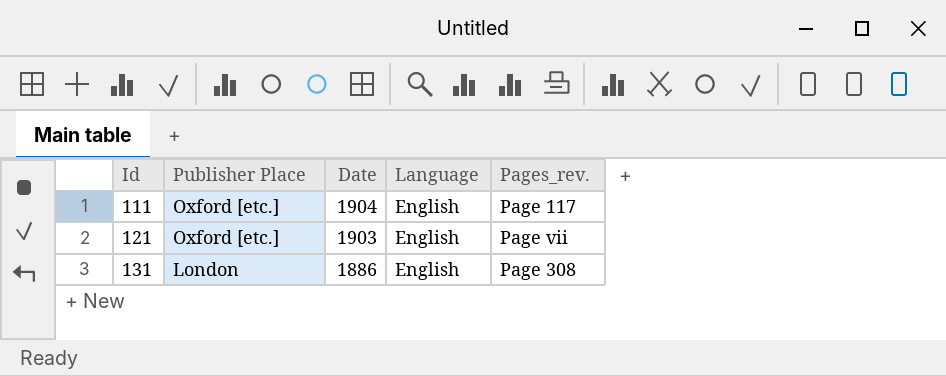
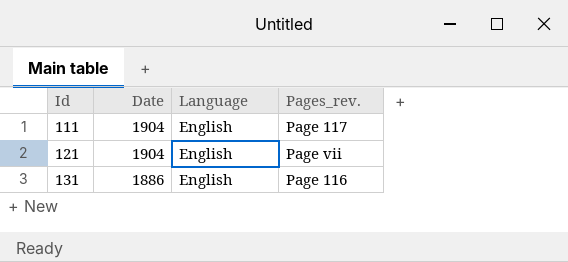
column Publisher Place | position: 2 -> none
121 | Date: 1903 -> 1904
131 | Pages_rev.: Page 308 -> Page 116

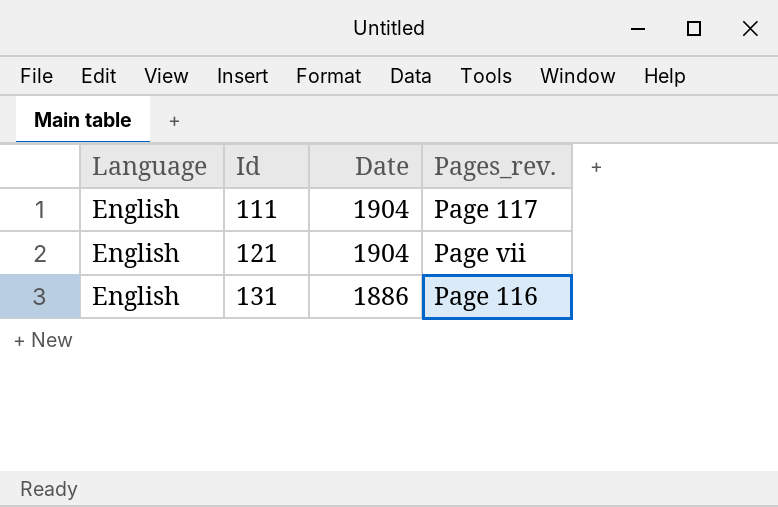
column Language | position: 3 -> 1

